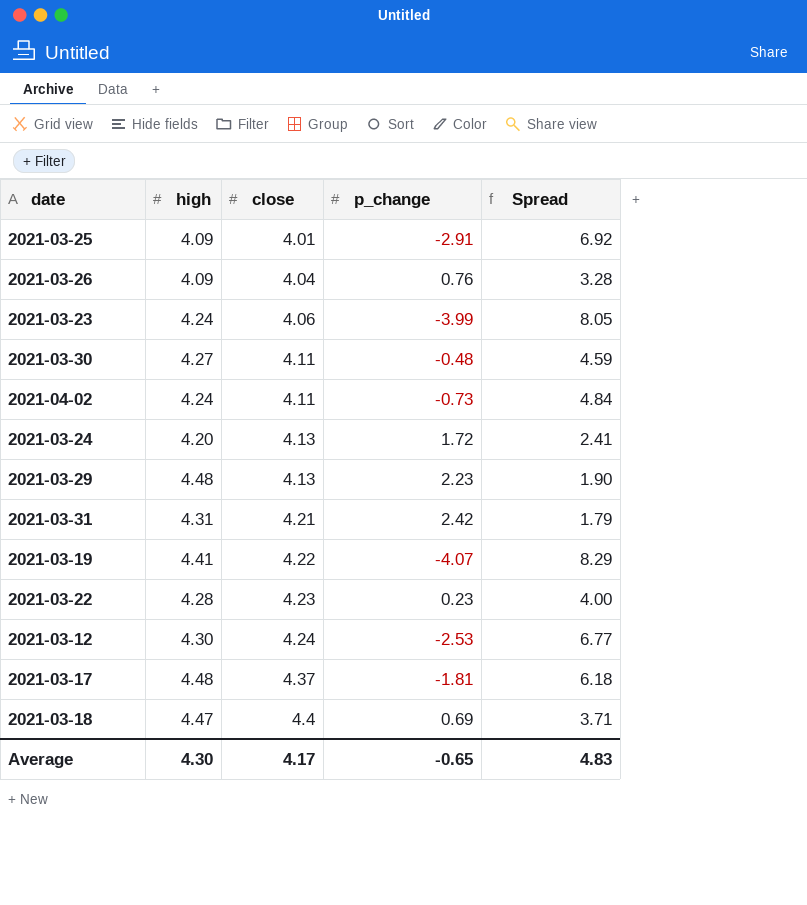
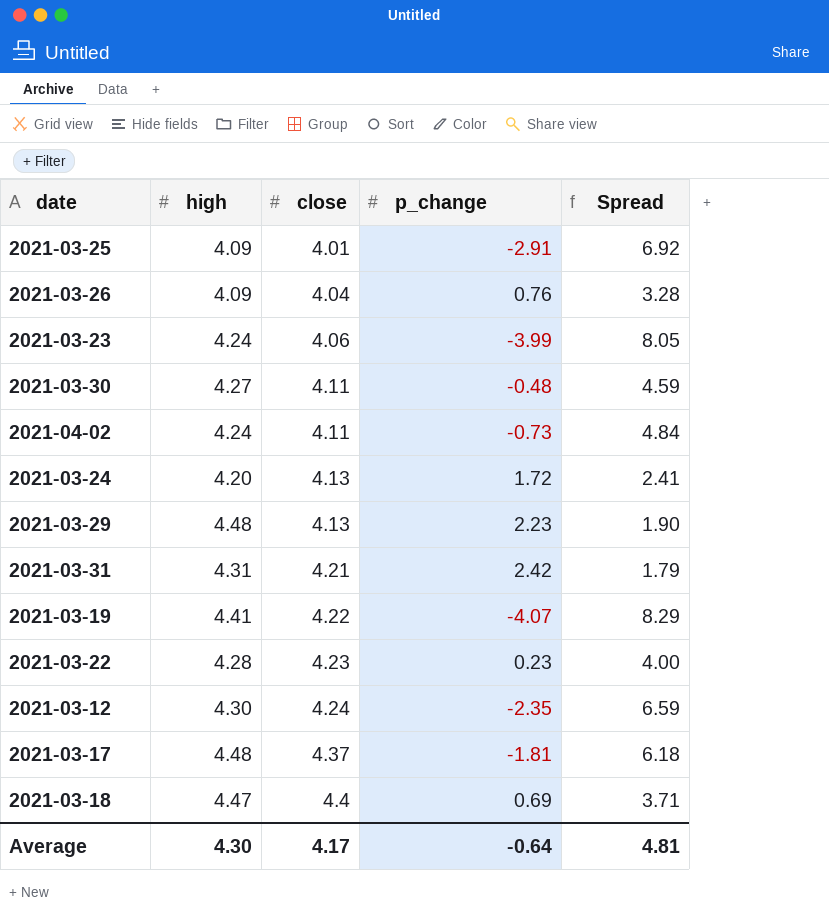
2021-03-12 | p_change: -2.53 -> -2.35
2021-03-12 | Spread: 6.77 -> 6.59
Average | p_change: -0.65 -> -0.64
Average | Spread: 4.83 -> 4.81

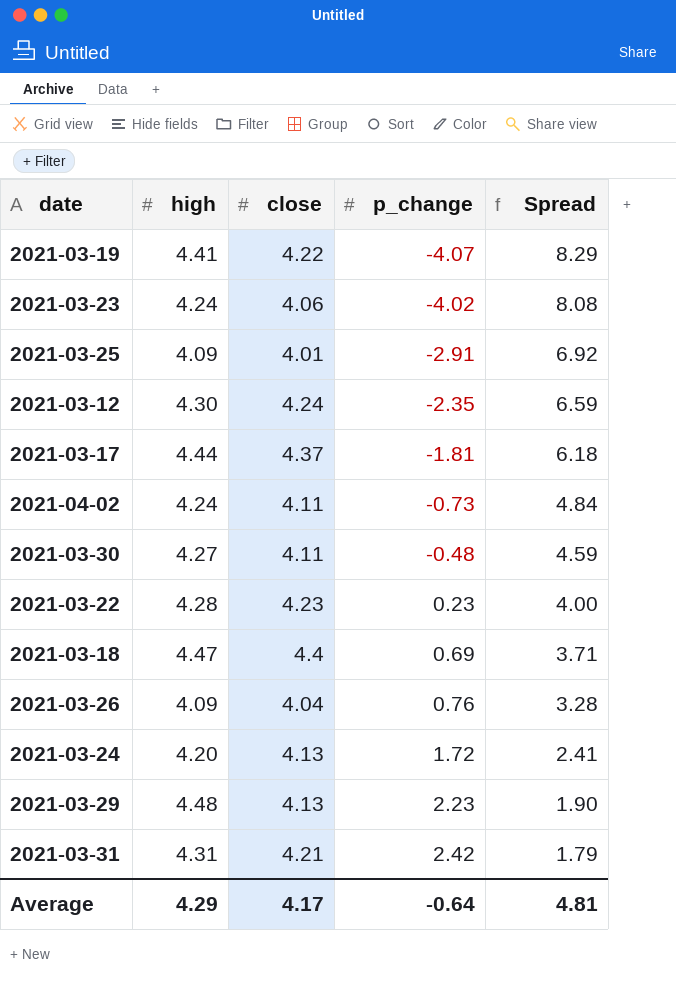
row order: close ascending -> p_change ascending
2021-03-23 | p_change: -3.99 -> -4.02
2021-03-23 | Spread: 8.05 -> 8.08
2021-03-17 | high: 4.48 -> 4.44
Average | high: 4.30 -> 4.29

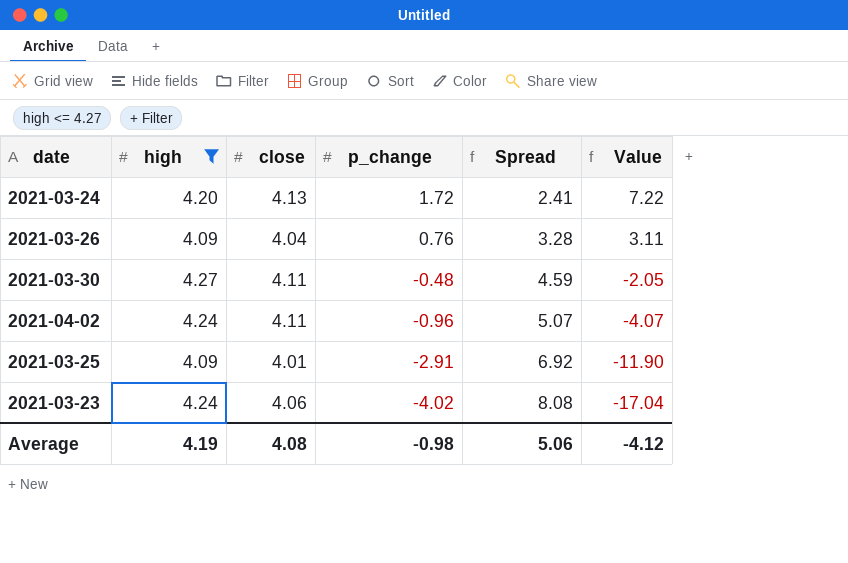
filter: none -> high <= 4.27
row order: p_change ascending -> p_change descending
column Value | formula: none -> [high] * [p_change]
2021-04-02 | p_change: -0.73 -> -0.96
2021-04-02 | Spread: 4.84 -> 5.07
Average | high: 4.29 -> 4.19
Average | close: 4.17 -> 4.08
Average | p_change: -0.64 -> -0.98
Average | Spread: 4.81 -> 5.06

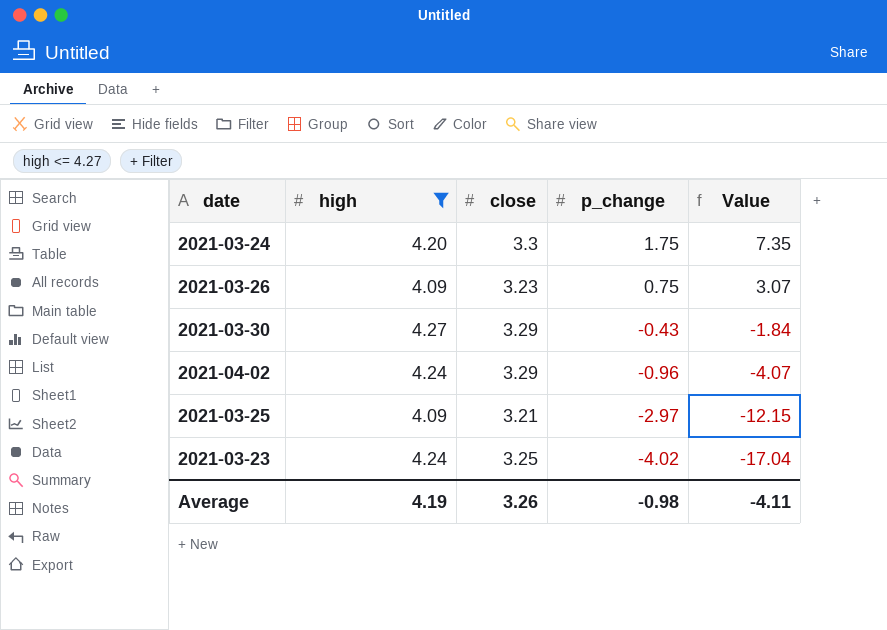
column Spread | formula: [close] - [p_change] -> none
2021-03-24 | close: 4.13 -> 3.3
2021-03-24 | p_change: 1.72 -> 1.75
2021-03-24 | Value: 7.22 -> 7.35
2021-03-26 | close: 4.04 -> 3.23
2021-03-26 | p_change: 0.76 -> 0.75
2021-03-26 | Value: 3.11 -> 3.07
2021-03-30 | close: 4.11 -> 3.29
2021-03-30 | p_change: -0.48 -> -0.43
2021-03-30 | Value: -2.05 -> -1.84
2021-04-02 | close: 4.11 -> 3.29
2021-03-25 | close: 4.01 -> 3.21
2021-03-25 | p_change: -2.91 -> -2.97
2021-03-25 | Value: -11.90 -> -12.15
2021-03-23 | close: 4.06 -> 3.25
Average | close: 4.08 -> 3.26
Average | Value: -4.12 -> -4.11

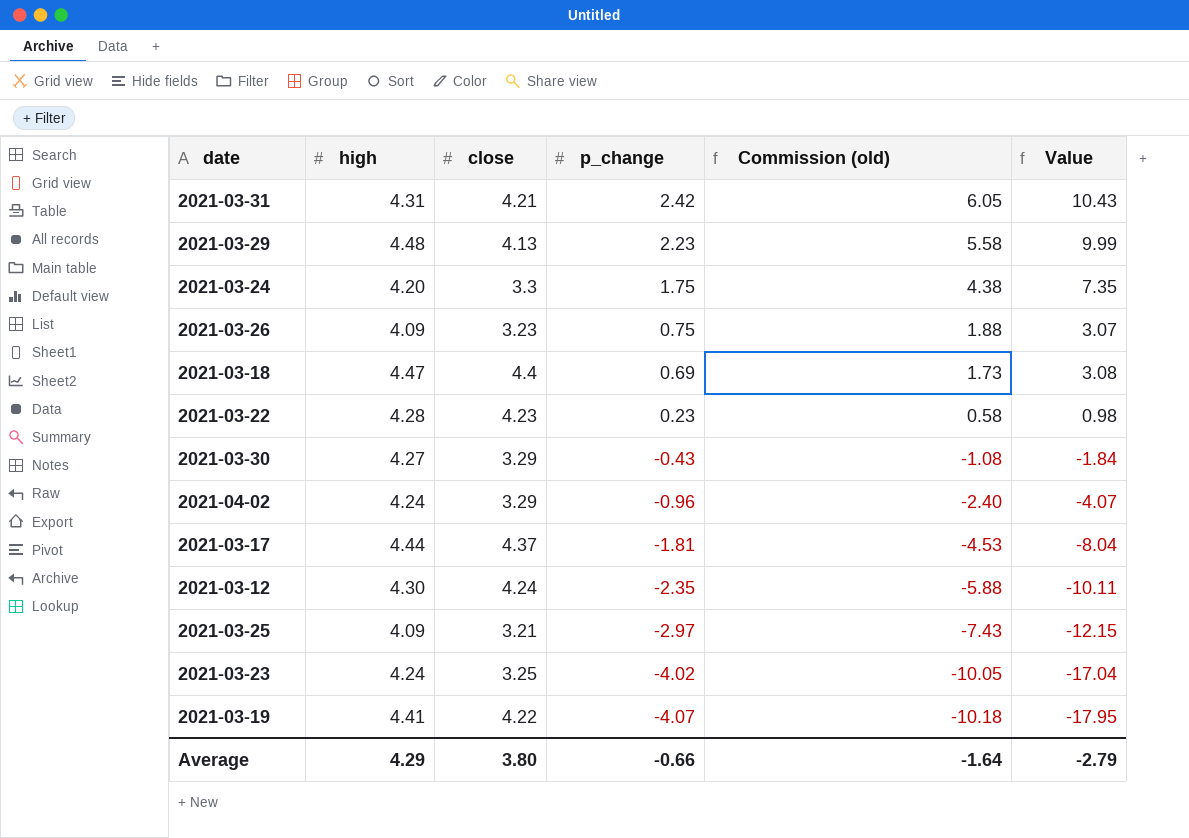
filter: high <= 4.27 -> none
column Commission (old) | formula: none -> [p_change] * 2.5
Average | high: 4.19 -> 4.29
Average | close: 3.26 -> 3.80
Average | p_change: -0.98 -> -0.66
Average | Value: -4.11 -> -2.79

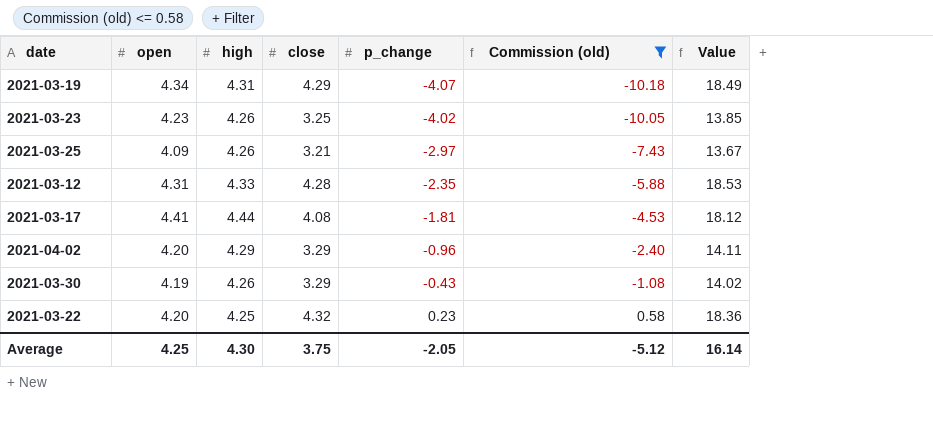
filter: none -> Commission (old) <= 0.58
row order: p_change descending -> p_change ascending
column open | position: none -> 2
column Value | formula: [high] * [p_change] -> [high] * [close]
2021-03-19 | high: 4.41 -> 4.31
2021-03-19 | close: 4.22 -> 4.29
2021-03-23 | high: 4.24 -> 4.26
2021-03-25 | high: 4.09 -> 4.26
2021-03-12 | high: 4.30 -> 4.33
2021-03-12 | close: 4.24 -> 4.28
2021-03-17 | close: 4.37 -> 4.08
2021-04-02 | high: 4.24 -> 4.29
2021-03-30 | high: 4.27 -> 4.26
2021-03-22 | high: 4.28 -> 4.25
2021-03-22 | close: 4.23 -> 4.32
Average | high: 4.29 -> 4.30
Average | close: 3.80 -> 3.75
Average | p_change: -0.66 -> -2.05
Average | Commission (old): -1.64 -> -5.12
Average | Value: -2.79 -> 16.14

